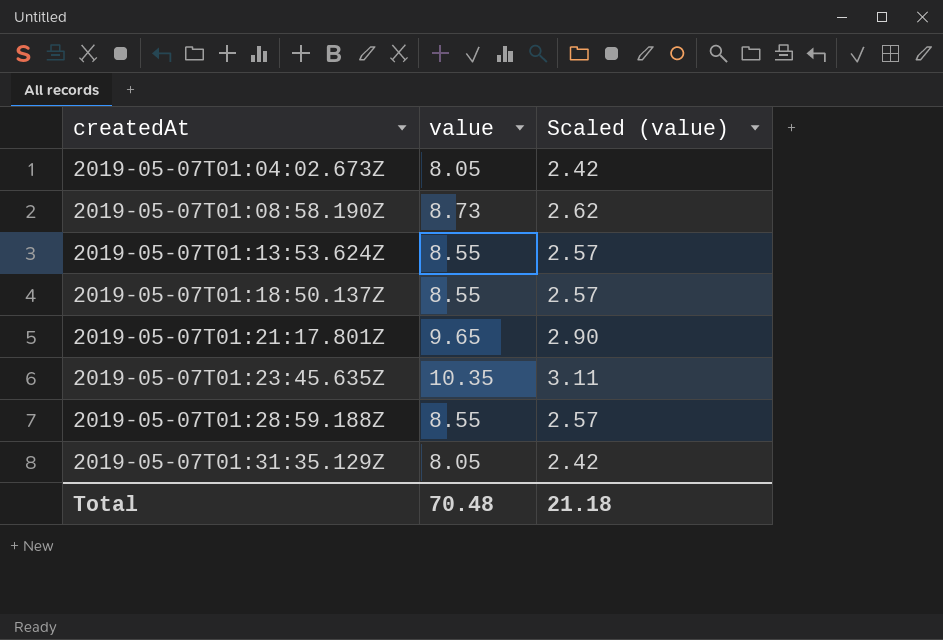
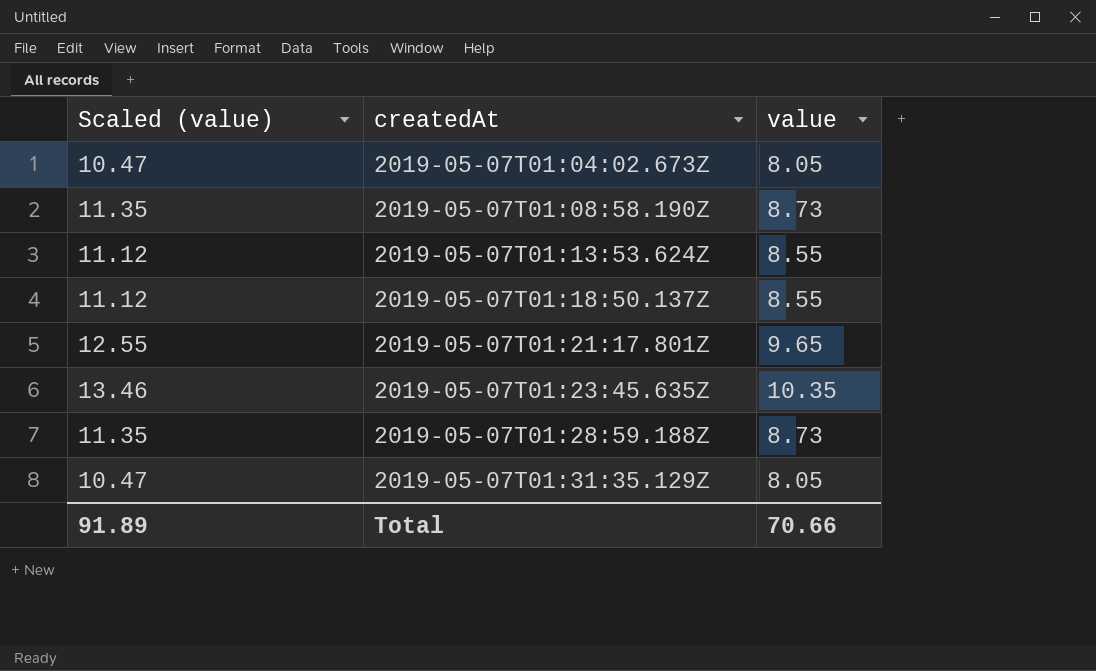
column Scaled (value) | formula: [value] * 0.3 -> [value] * 1.3
column Scaled (value) | position: 3 -> 1
2019-05-07T01:28:59.188Z | value: 8.55 -> 8.73
Total | Scaled (value): 21.18 -> 91.89
Total | value: 70.48 -> 70.66

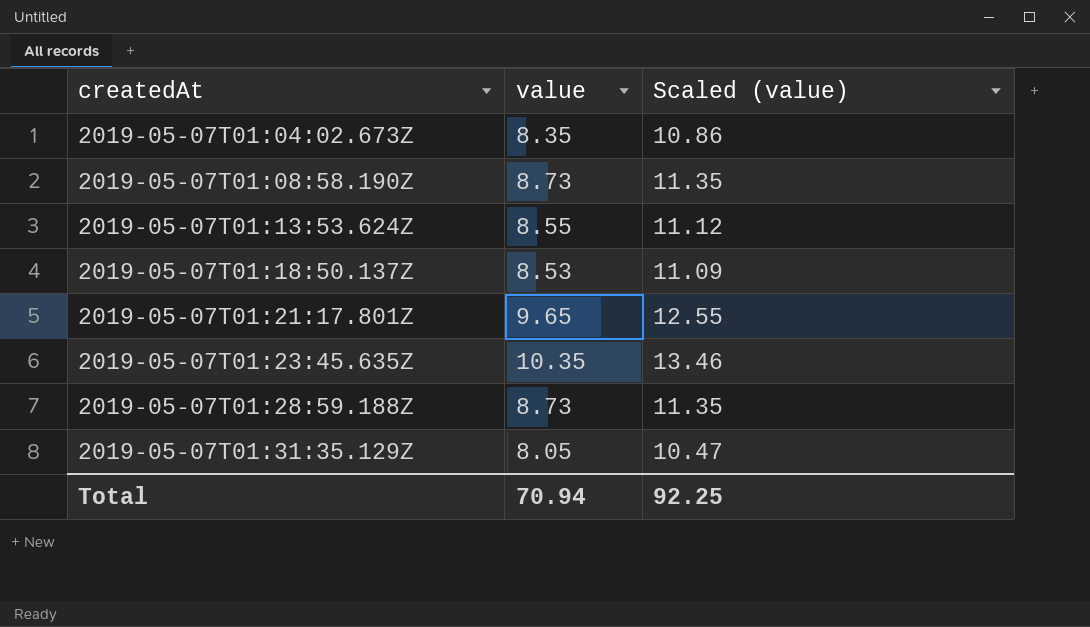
column Scaled (value) | position: 1 -> 3
2019-05-07T01:04:02.673Z | value: 8.05 -> 8.35
2019-05-07T01:04:02.673Z | Scaled (value): 10.47 -> 10.86
2019-05-07T01:18:50.137Z | value: 8.55 -> 8.53
2019-05-07T01:18:50.137Z | Scaled (value): 11.12 -> 11.09
Total | value: 70.66 -> 70.94
Total | Scaled (value): 91.89 -> 92.25

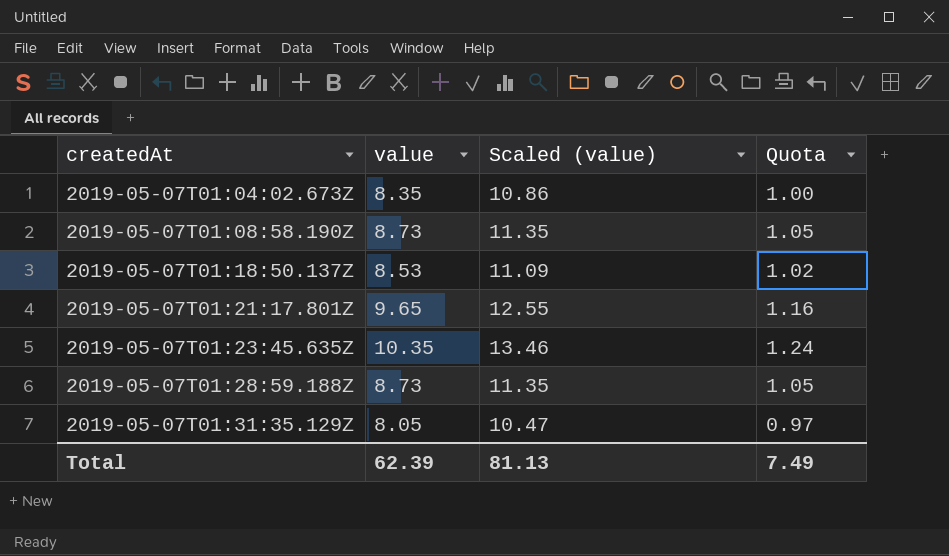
column Quota | formula: none -> [value] * 0.12
row 2019-05-07T01:13:53.624Z: 8.55 | 11.12 -> none
Total | value: 70.94 -> 62.39
Total | Scaled (value): 92.25 -> 81.13

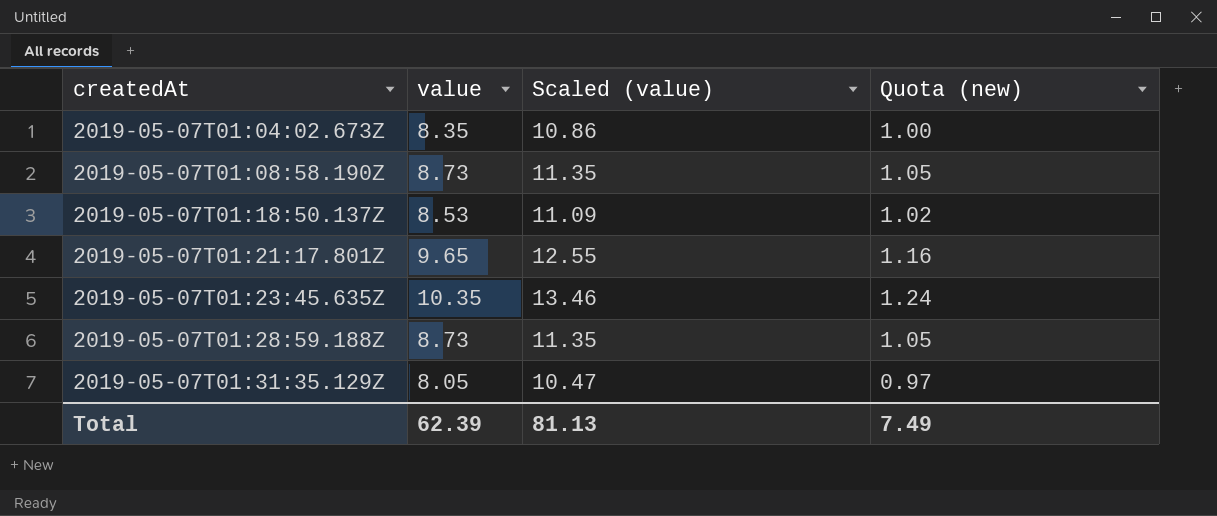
column name: Quota -> Quota (new)

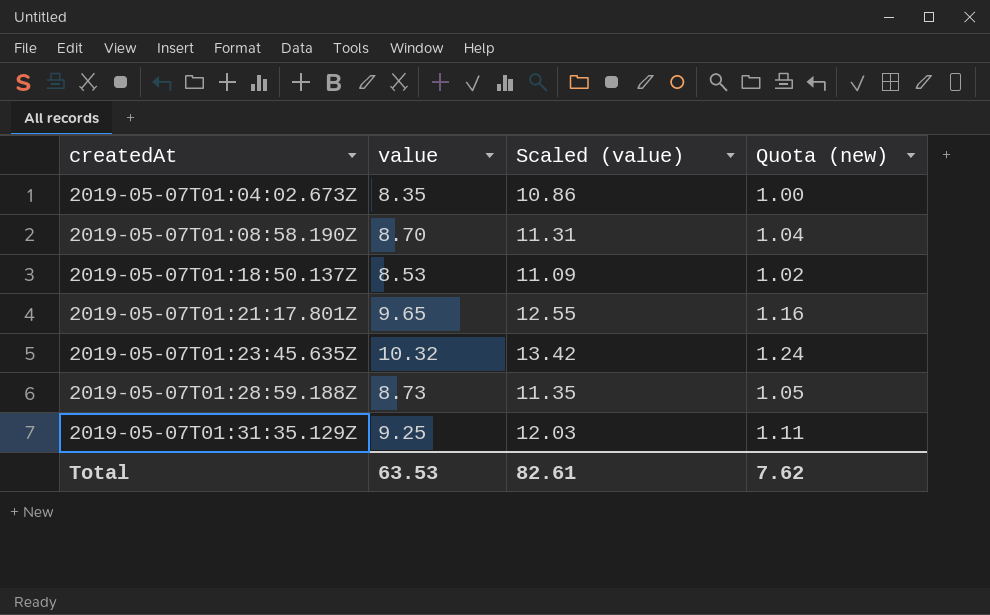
2019-05-07T01:08:58.190Z | value: 8.73 -> 8.70
2019-05-07T01:08:58.190Z | Scaled (value): 11.35 -> 11.31
2019-05-07T01:08:58.190Z | Quota (new): 1.05 -> 1.04
2019-05-07T01:23:45.635Z | value: 10.35 -> 10.32
2019-05-07T01:23:45.635Z | Scaled (value): 13.46 -> 13.42
2019-05-07T01:31:35.129Z | value: 8.05 -> 9.25
2019-05-07T01:31:35.129Z | Scaled (value): 10.47 -> 12.03
2019-05-07T01:31:35.129Z | Quota (new): 0.97 -> 1.11
Total | value: 62.39 -> 63.53
Total | Scaled (value): 81.13 -> 82.61
Total | Quota (new): 7.49 -> 7.62

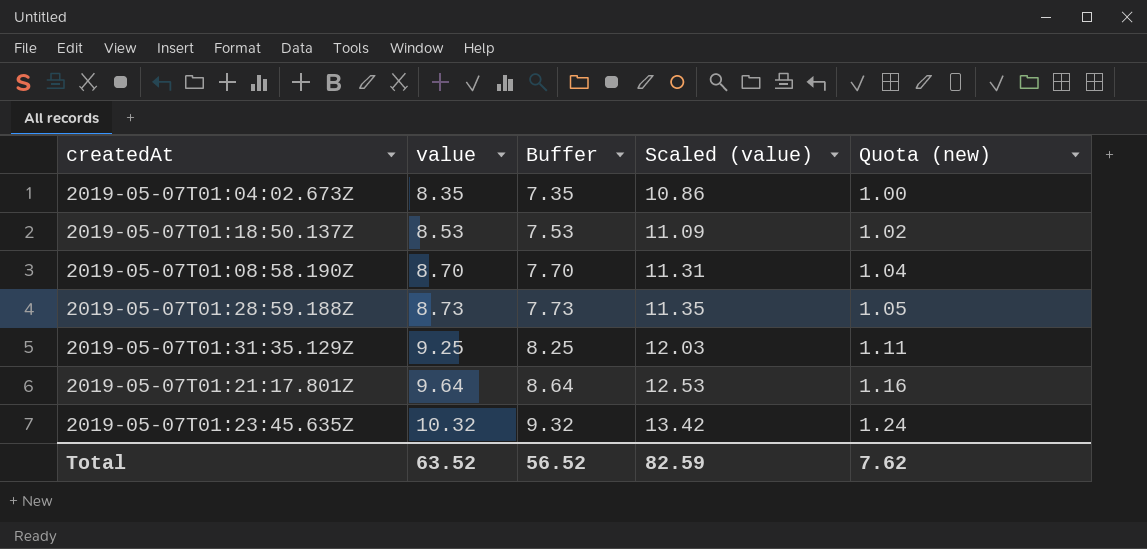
row order: createdAt ascending -> value ascending
column Buffer | formula: none -> [value] - 1
2019-05-07T01:21:17.801Z | value: 9.65 -> 9.64
2019-05-07T01:21:17.801Z | Scaled (value): 12.55 -> 12.53
Total | value: 63.53 -> 63.52
Total | Scaled (value): 82.61 -> 82.59

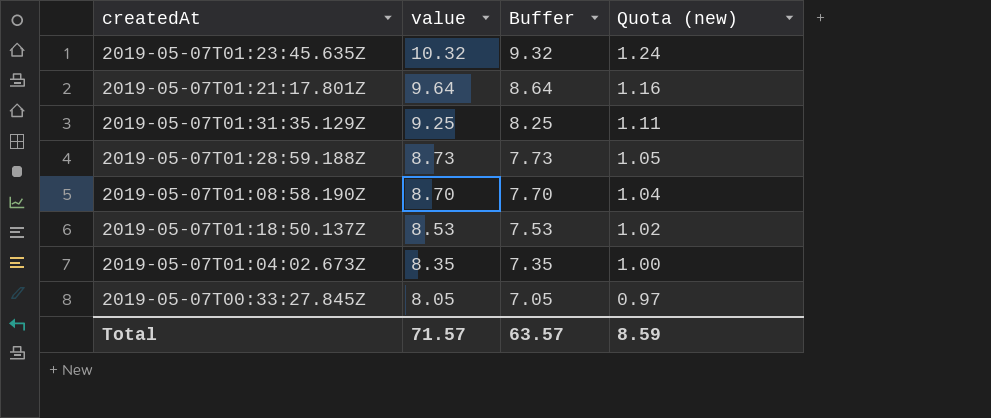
row order: value ascending -> value descending
column Scaled (value) | formula: [value] * 1.3 -> none
row 2019-05-07T00:33:27.845Z: none -> 8.05 | 7.05 | 0.97
Total | value: 63.52 -> 71.57
Total | Buffer: 56.52 -> 63.57
Total | Quota (new): 7.62 -> 8.59

